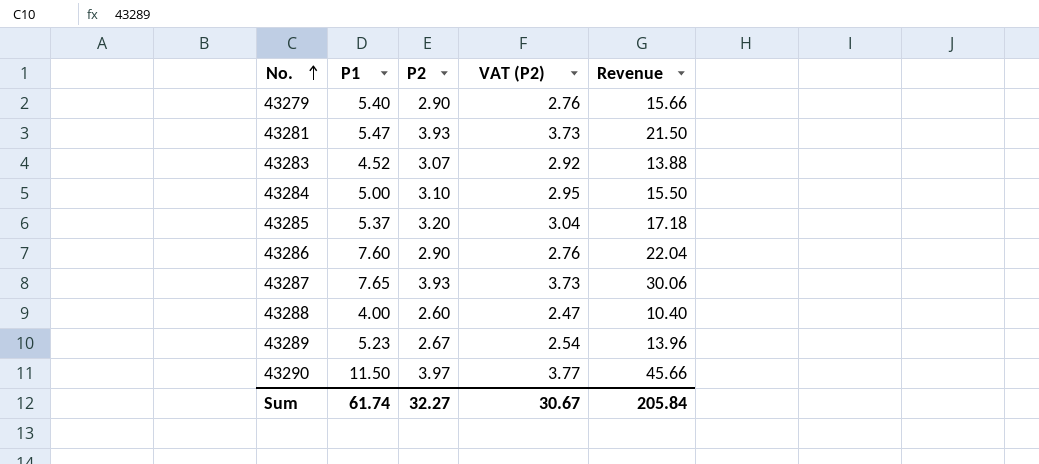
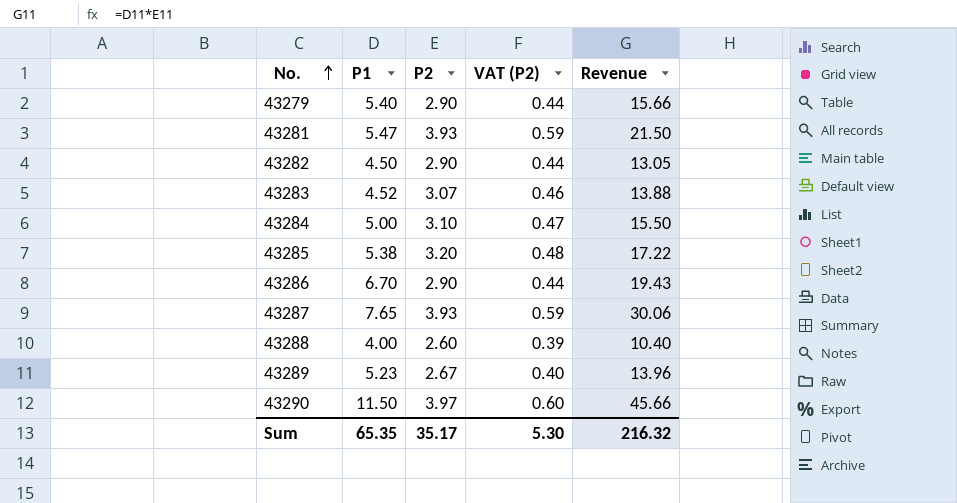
column VAT (P2) | formula: [P2] * 0.95 -> [P2] * 0.15
row 43282: none -> 4.50 | 2.90 | 0.44 | 13.05
43285 | P1: 5.37 -> 5.38
43285 | Revenue: 17.18 -> 17.22
43286 | P1: 7.60 -> 6.70
43286 | Revenue: 22.04 -> 19.43
Sum | P1: 61.74 -> 65.35
Sum | P2: 32.27 -> 35.17
Sum | VAT (P2): 30.67 -> 5.30
Sum | Revenue: 205.84 -> 216.32

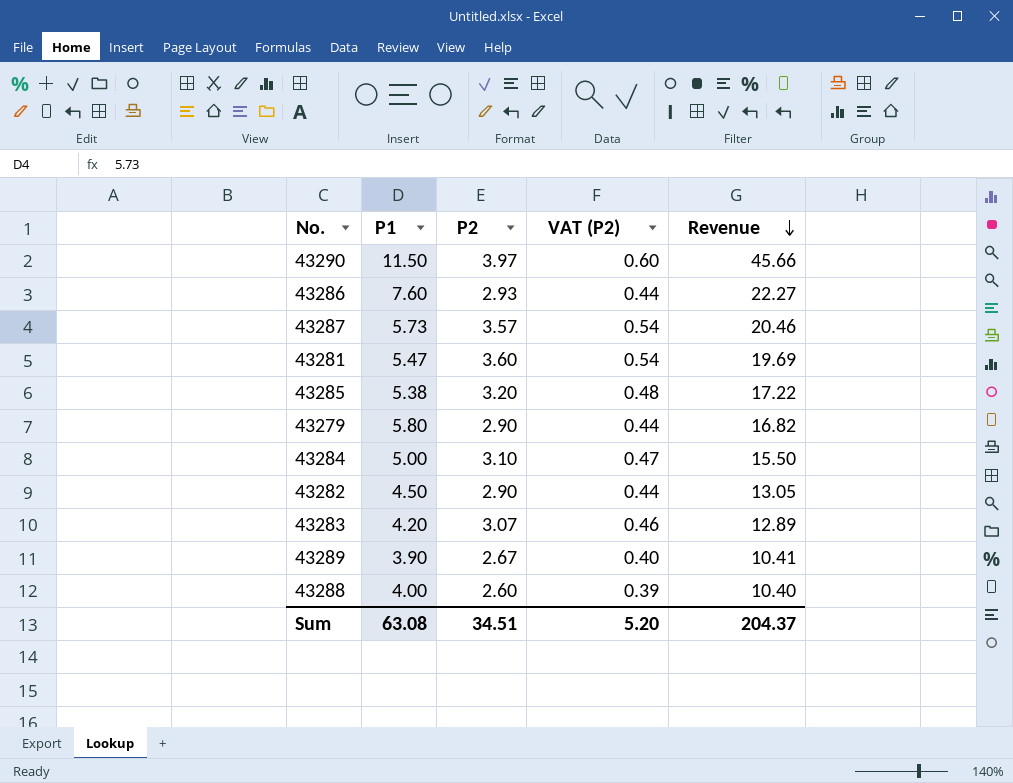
row order: No. ascending -> Revenue descending
43286 | P1: 6.70 -> 7.60
43286 | P2: 2.90 -> 2.93
43286 | Revenue: 19.43 -> 22.27
43287 | P1: 7.65 -> 5.73
43287 | P2: 3.93 -> 3.57
43287 | VAT (P2): 0.59 -> 0.54
43287 | Revenue: 30.06 -> 20.46
43281 | P2: 3.93 -> 3.60
43281 | VAT (P2): 0.59 -> 0.54
43281 | Revenue: 21.50 -> 19.69
43279 | P1: 5.40 -> 5.80
43279 | Revenue: 15.66 -> 16.82
43283 | P1: 4.52 -> 4.20
43283 | Revenue: 13.88 -> 12.89
43289 | P1: 5.23 -> 3.90
43289 | Revenue: 13.96 -> 10.41
Sum | P1: 65.35 -> 63.08
Sum | P2: 35.17 -> 34.51
Sum | VAT (P2): 5.30 -> 5.20
Sum | Revenue: 216.32 -> 204.37

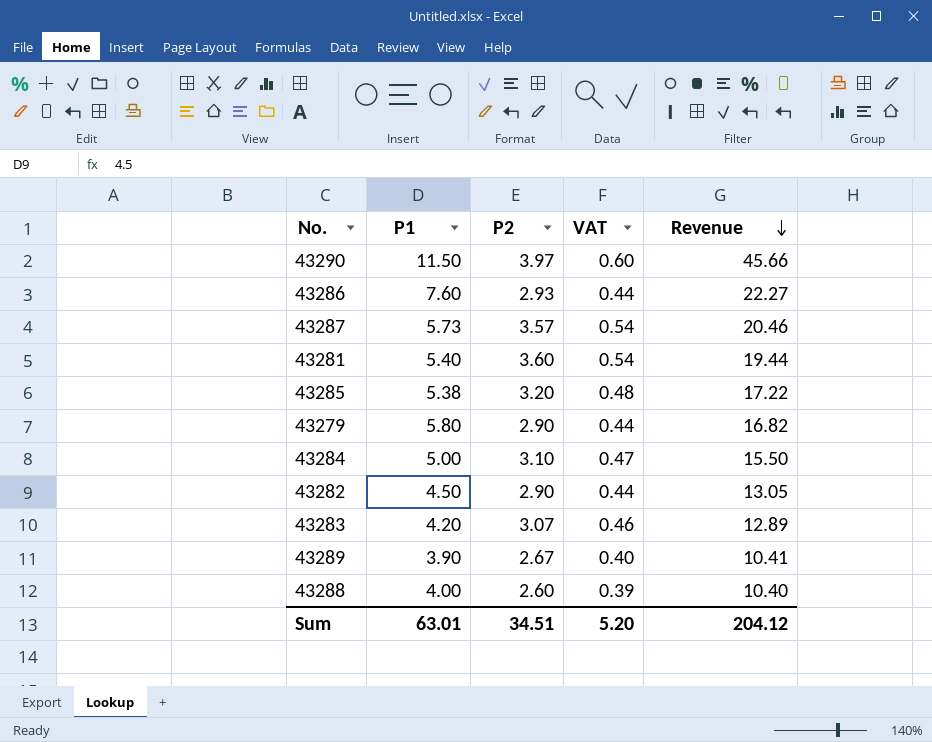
column name: VAT (P2) -> VAT
43281 | P1: 5.47 -> 5.40
43281 | Revenue: 19.69 -> 19.44
Sum | P1: 63.08 -> 63.01
Sum | Revenue: 204.37 -> 204.12

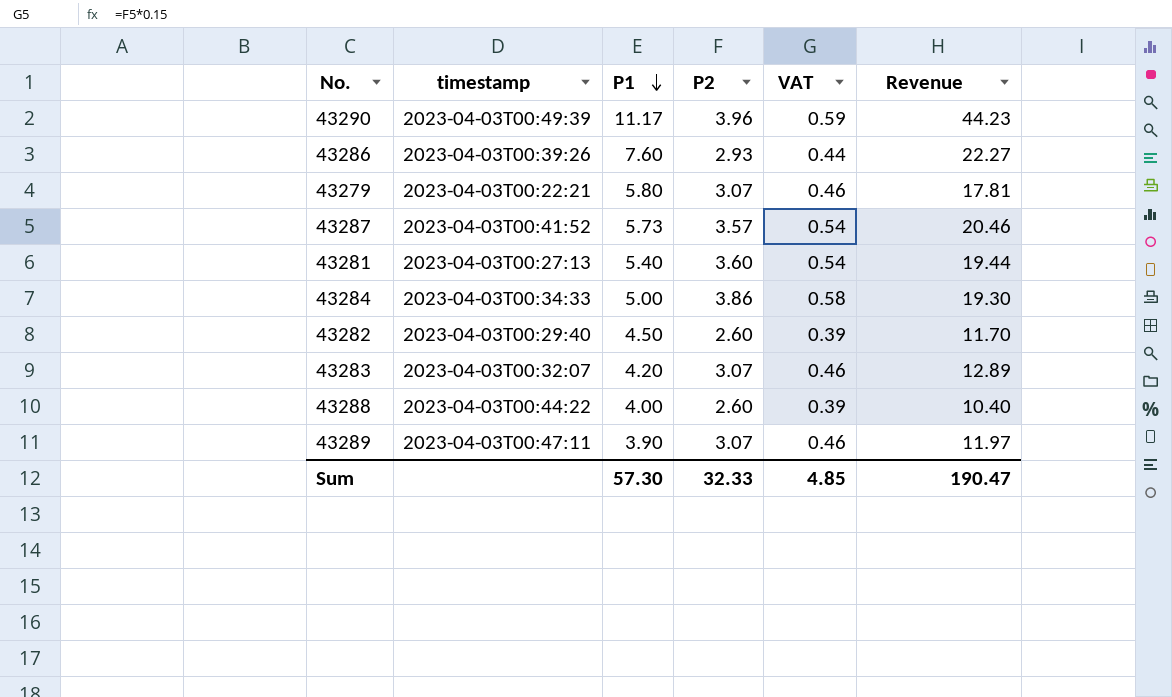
row order: Revenue descending -> P1 descending
column timestamp | position: none -> 2
row 43285: 5.38 | 3.20 | 0.48 | 17.22 -> none
43290 | P1: 11.50 -> 11.17
43290 | P2: 3.97 -> 3.96
43290 | VAT: 0.60 -> 0.59
43290 | Revenue: 45.66 -> 44.23
43279 | P2: 2.90 -> 3.07
43279 | VAT: 0.44 -> 0.46
43279 | Revenue: 16.82 -> 17.81
43284 | P2: 3.10 -> 3.86
43284 | VAT: 0.47 -> 0.58
43284 | Revenue: 15.50 -> 19.30
43282 | P2: 2.90 -> 2.60
43282 | VAT: 0.44 -> 0.39
43282 | Revenue: 13.05 -> 11.70
43289 | P2: 2.67 -> 3.07
43289 | VAT: 0.40 -> 0.46
43289 | Revenue: 10.41 -> 11.97
Sum | P1: 63.01 -> 57.30
Sum | P2: 34.51 -> 32.33
Sum | VAT: 5.20 -> 4.85
Sum | Revenue: 204.12 -> 190.47

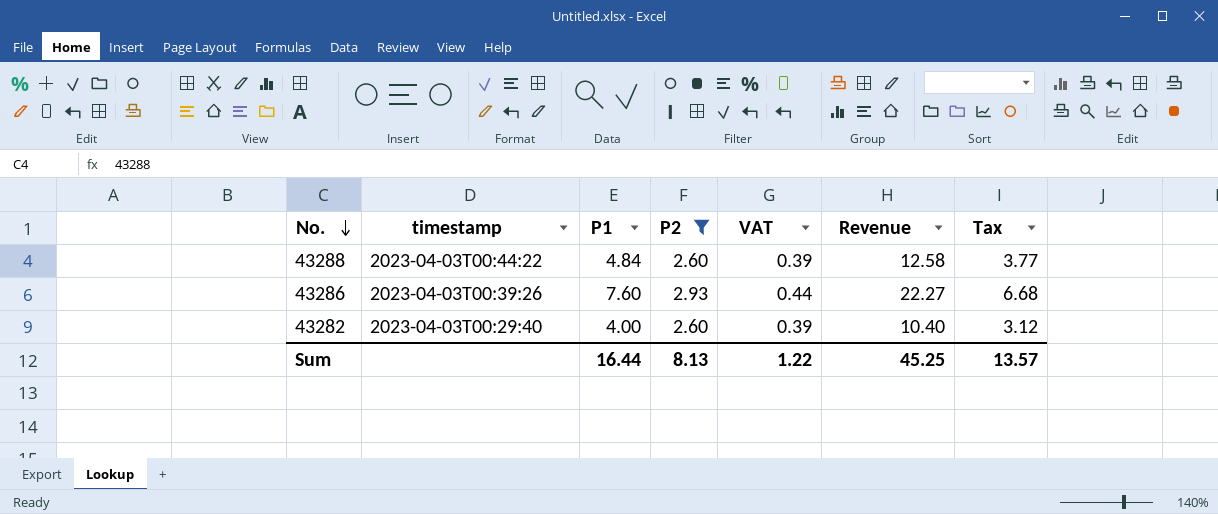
filter: none -> P2 <= 2.93
row order: P1 descending -> No. descending
column Tax | formula: none -> [Revenue] * 0.3
43288 | P1: 4.00 -> 4.84
43288 | Revenue: 10.40 -> 12.58
43282 | P1: 4.50 -> 4.00
43282 | Revenue: 11.70 -> 10.40
Sum | P1: 57.30 -> 16.44
Sum | P2: 32.33 -> 8.13
Sum | VAT: 4.85 -> 1.22
Sum | Revenue: 190.47 -> 45.25

